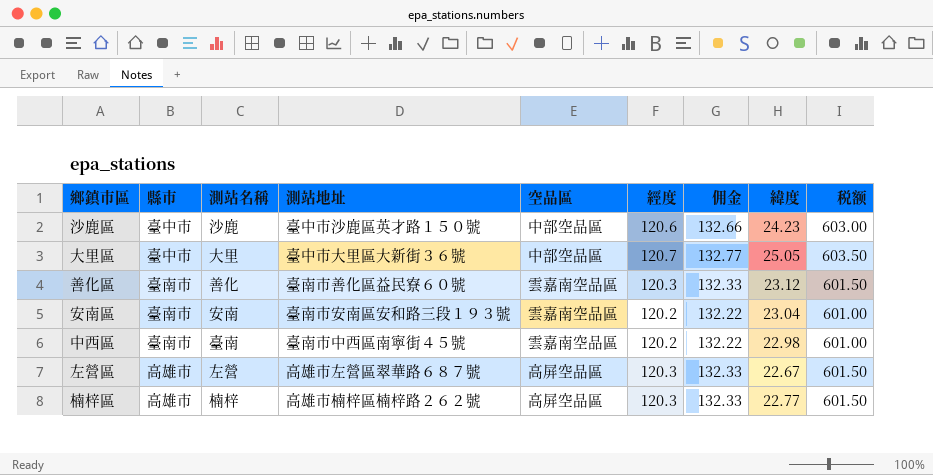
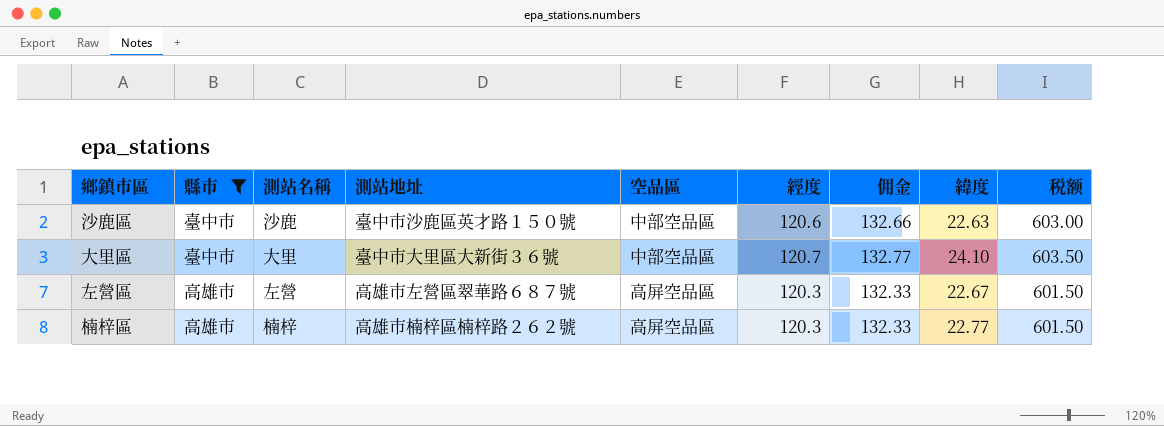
filter: none -> 縣市 != 臺南市
沙鹿區 | 緯度: 24.23 -> 22.63
大里區 | 緯度: 25.05 -> 24.10

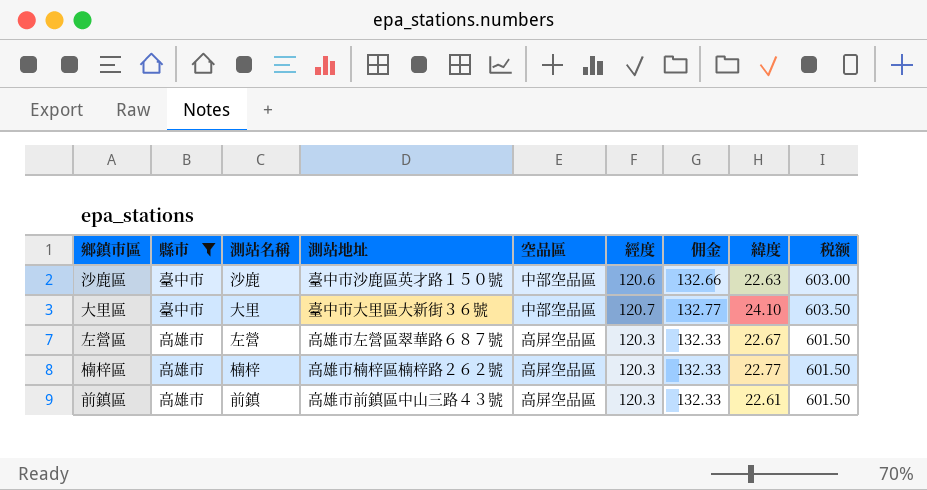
row 前鎮區: none -> 高雄市 | 前鎮 | 高雄市前鎮區中山三路４３號 | 高屏空品區 | 120.3 | 132.33 | 22.61 | 601.50

